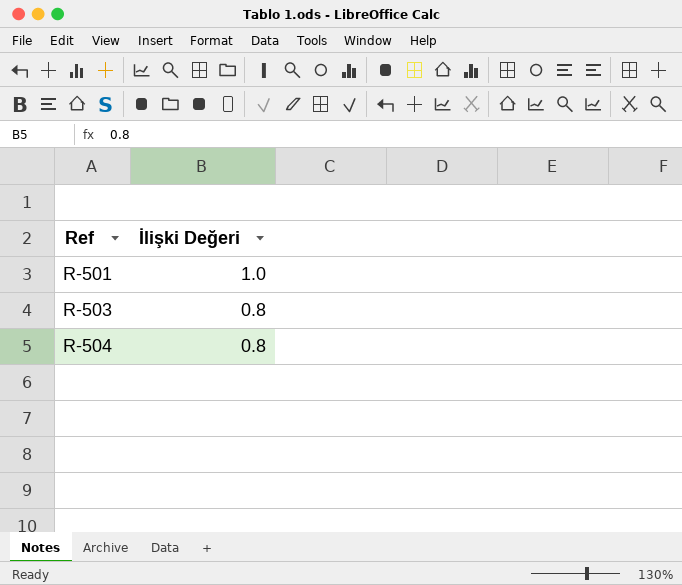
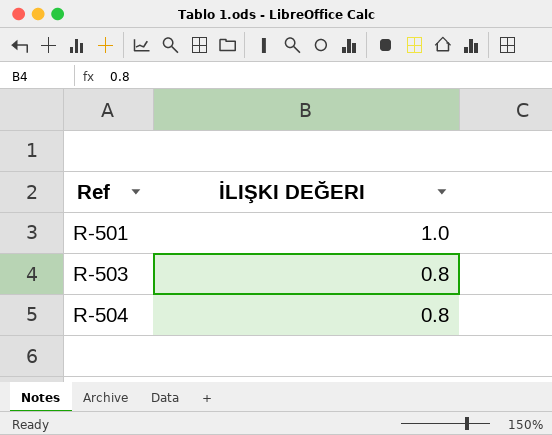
column name: İlişki Değeri -> İLIŞKI DEĞERI

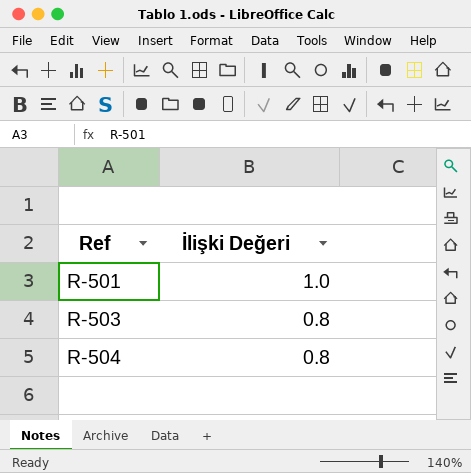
column name: İLIŞKI DEĞERI -> İlişki Değeri

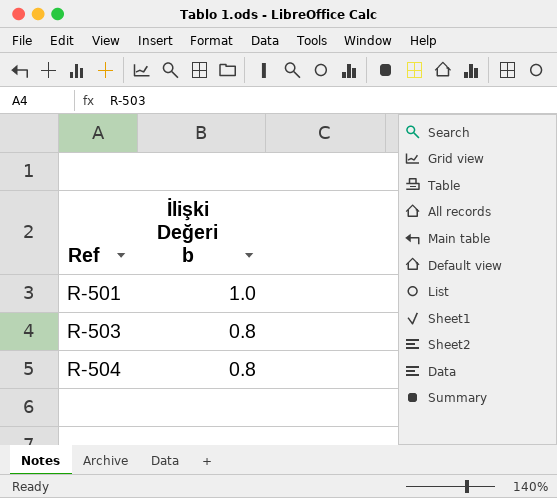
column name: İlişki Değeri -> İlişki Değeri b

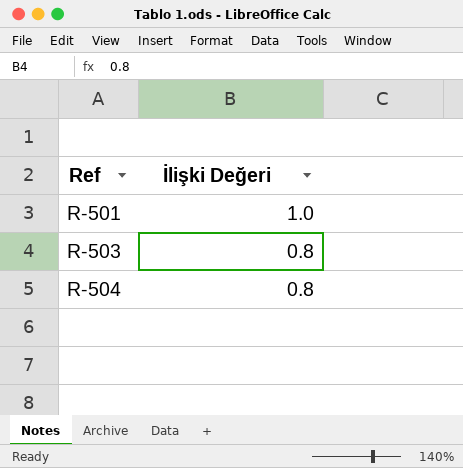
column name: İlişki Değeri b -> İlişki Değeri

